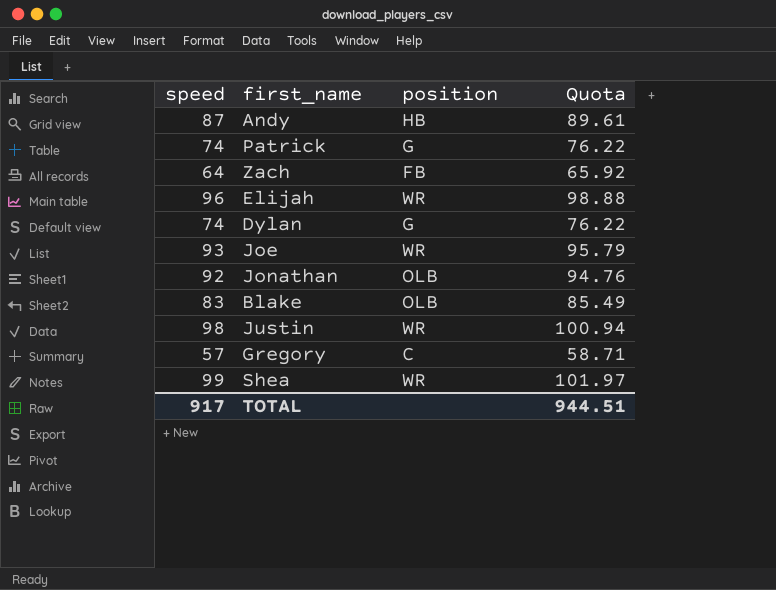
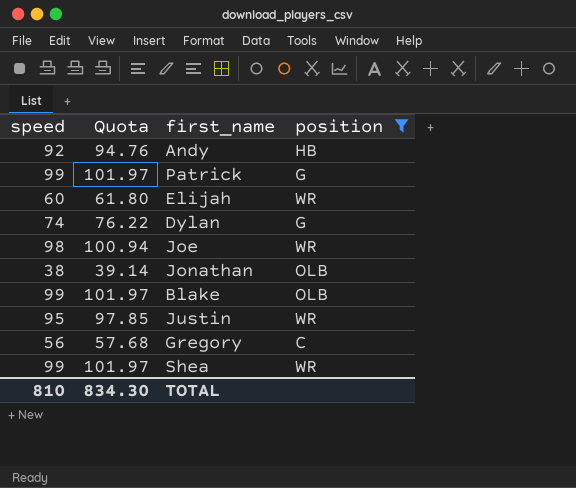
filter: none -> position != FB
column Quota | position: 4 -> 2
Andy | speed: 87 -> 92
Andy | Quota: 89.61 -> 94.76
Patrick | speed: 74 -> 99
Patrick | Quota: 76.22 -> 101.97
Elijah | speed: 96 -> 60
Elijah | Quota: 98.88 -> 61.80
Joe | speed: 93 -> 98
Joe | Quota: 95.79 -> 100.94
Jonathan | speed: 92 -> 38
Jonathan | Quota: 94.76 -> 39.14
Blake | speed: 83 -> 99
Blake | Quota: 85.49 -> 101.97
Justin | speed: 98 -> 95
Justin | Quota: 100.94 -> 97.85
Gregory | speed: 57 -> 56
Gregory | Quota: 58.71 -> 57.68
TOTAL | speed: 917 -> 810
TOTAL | Quota: 944.51 -> 834.30

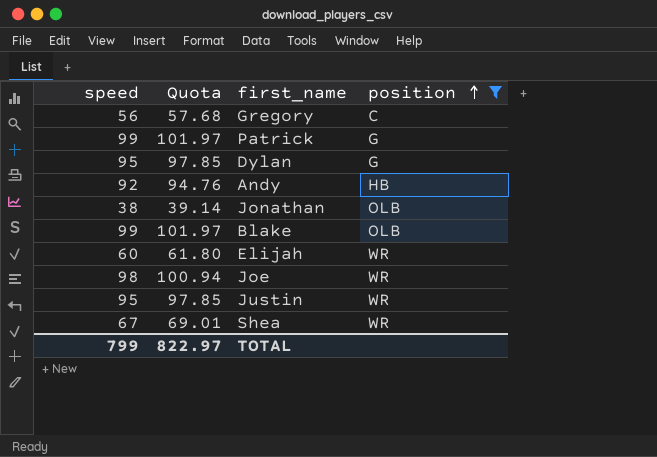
row order: none -> position ascending
Dylan | speed: 74 -> 95
Dylan | Quota: 76.22 -> 97.85
Shea | speed: 99 -> 67
Shea | Quota: 101.97 -> 69.01
TOTAL | speed: 810 -> 799
TOTAL | Quota: 834.30 -> 822.97

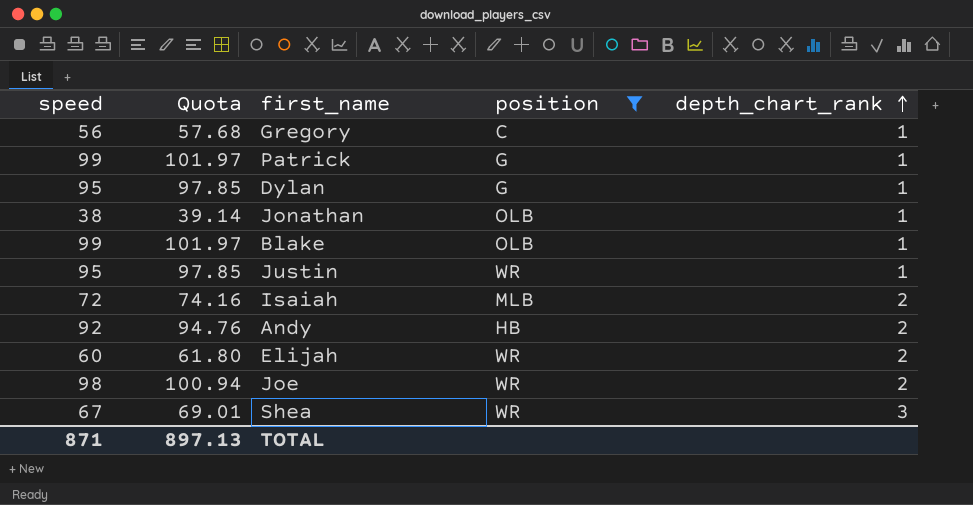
row order: position ascending -> depth_chart_rank ascending
column depth_chart_rank | position: none -> 5
row Isaiah: none -> 72 | 74.16 | MLB | 2
TOTAL | speed: 799 -> 871
TOTAL | Quota: 822.97 -> 897.13

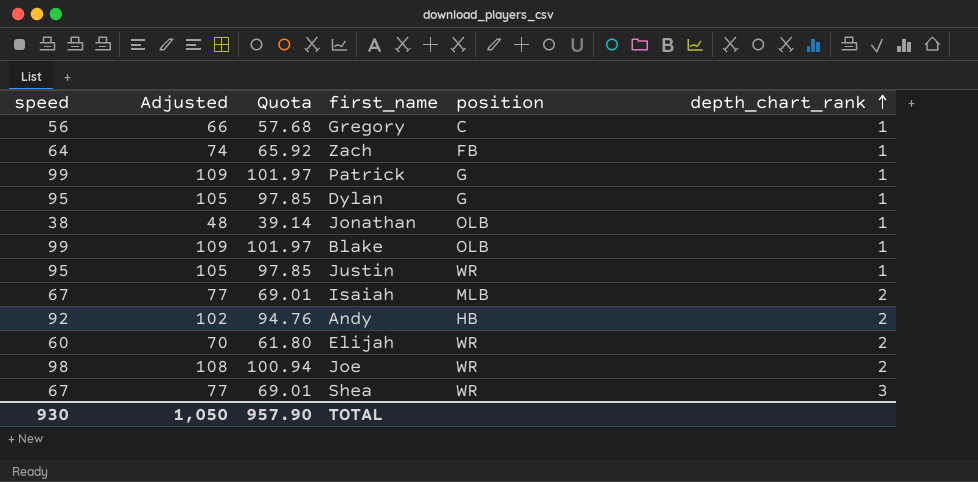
filter: position != FB -> none
column Adjusted | formula: none -> [speed] + 10
Isaiah | speed: 72 -> 67
Isaiah | Quota: 74.16 -> 69.01
TOTAL | speed: 871 -> 930
TOTAL | Quota: 897.13 -> 957.90

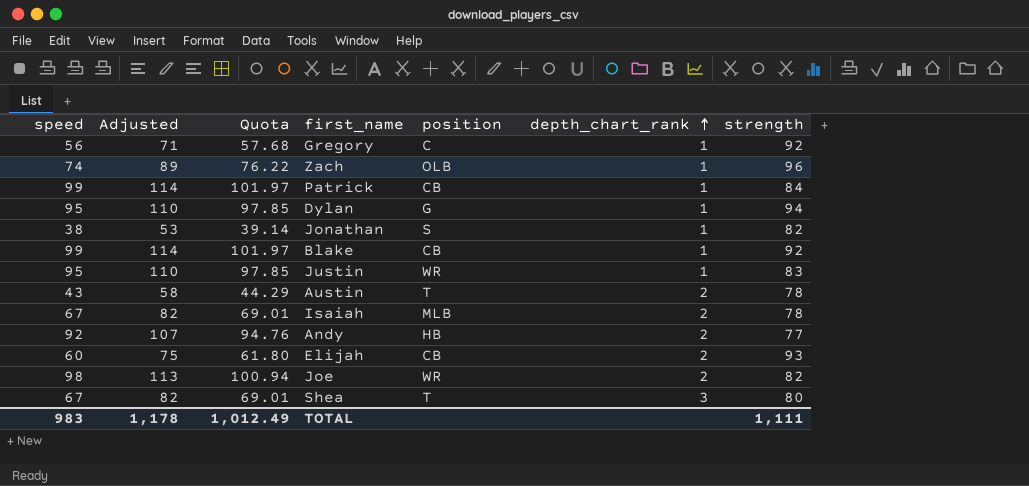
column Adjusted | formula: [speed] + 10 -> [speed] + 15
column strength | position: none -> 7
Zach | speed: 64 -> 74
Zach | Quota: 65.92 -> 76.22
Zach | position: FB -> OLB
Patrick | position: G -> CB
Jonathan | position: OLB -> S
Blake | position: OLB -> CB
row Austin: none -> 43 | 58 | 44.29 | T | 2 | 78
Elijah | position: WR -> CB
Shea | position: WR -> T
TOTAL | speed: 930 -> 983
TOTAL | Adjusted: 1,050 -> 1,178
TOTAL | Quota: 957.90 -> 1,012.49

